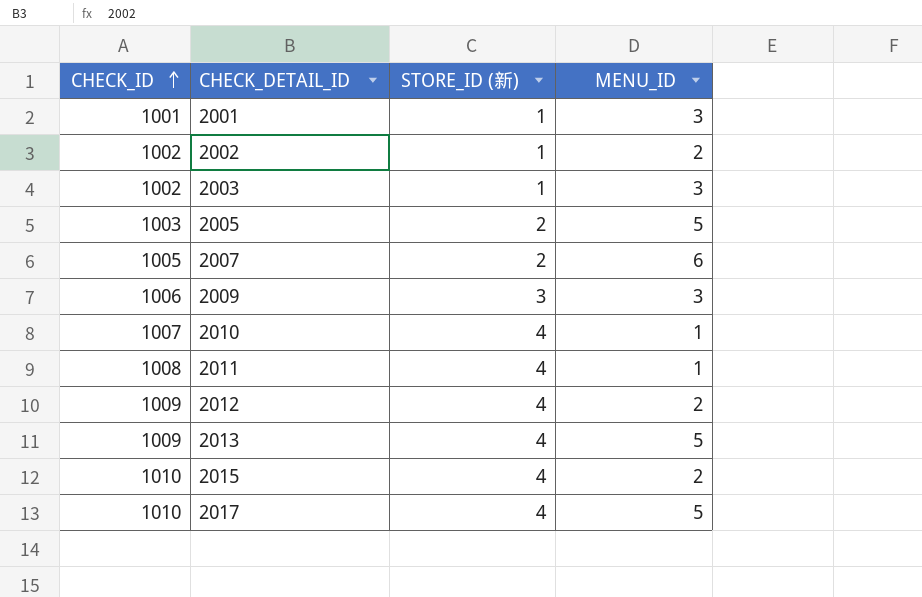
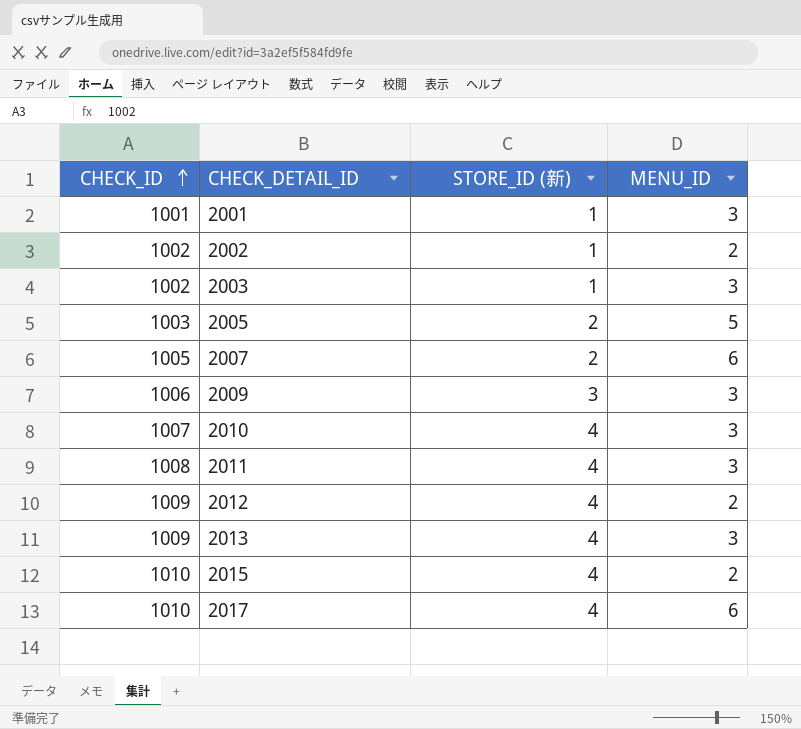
2010 | MENU_ID: 1 -> 3
2011 | MENU_ID: 1 -> 3
2013 | MENU_ID: 5 -> 3
2017 | MENU_ID: 5 -> 6

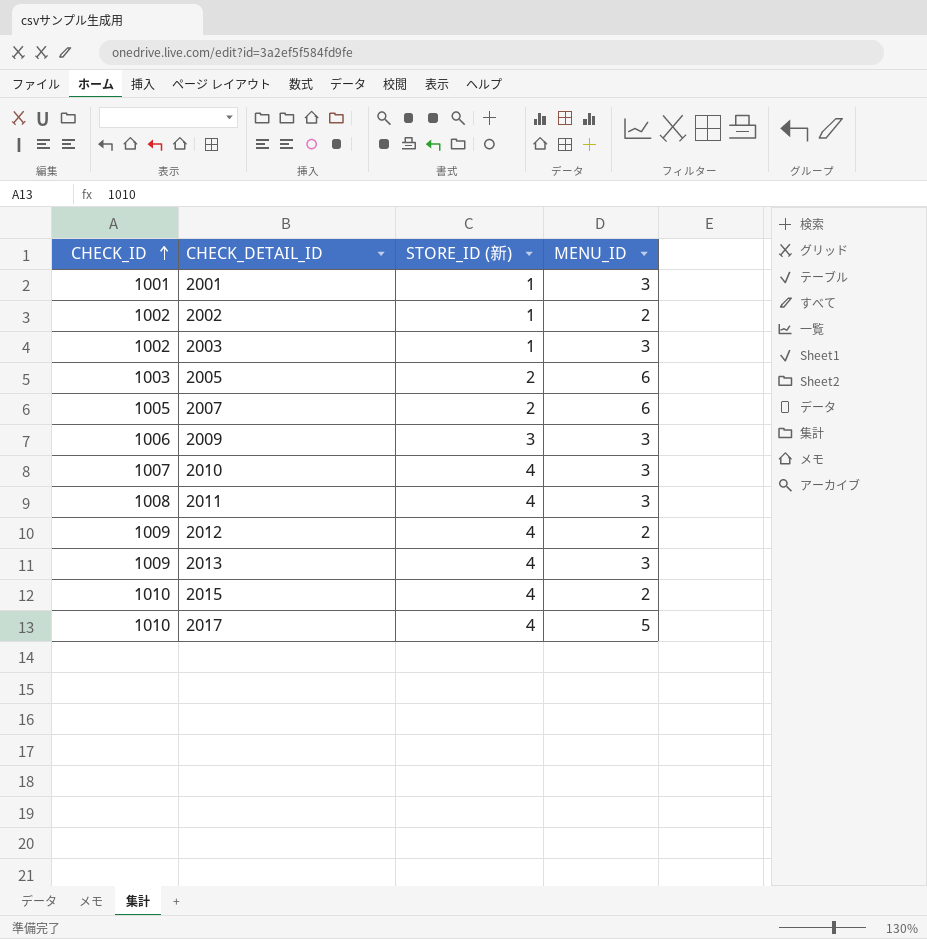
2005 | MENU_ID: 5 -> 6
2017 | MENU_ID: 6 -> 5

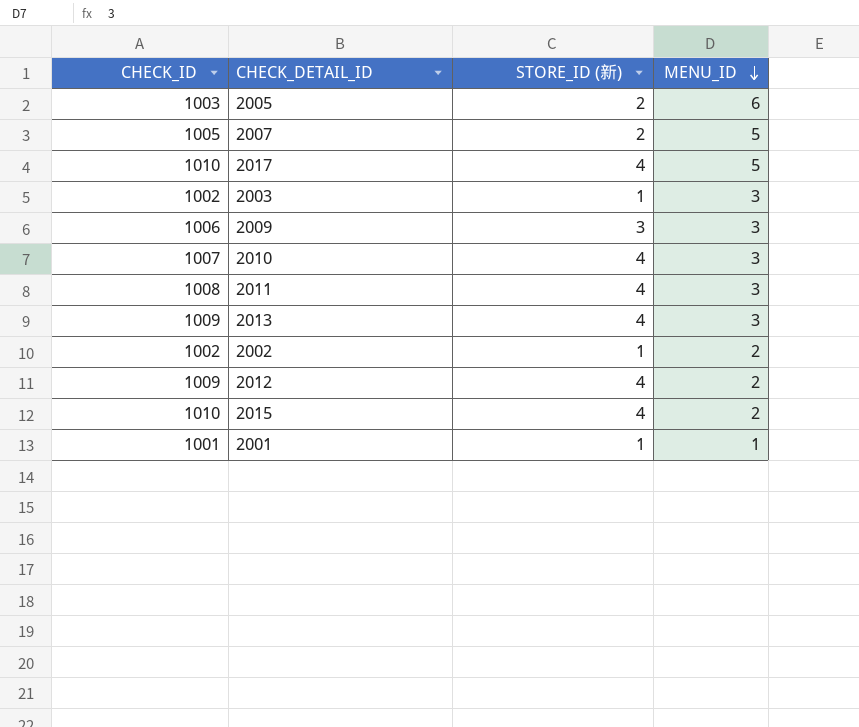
row order: CHECK_ID ascending -> MENU_ID descending
2007 | MENU_ID: 6 -> 5
2001 | MENU_ID: 3 -> 1

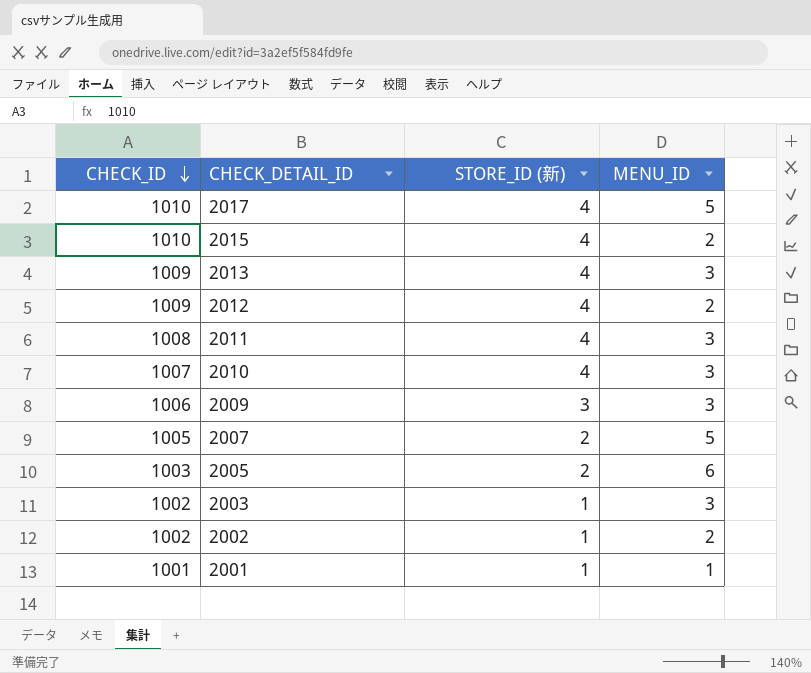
row order: MENU_ID descending -> CHECK_ID descending

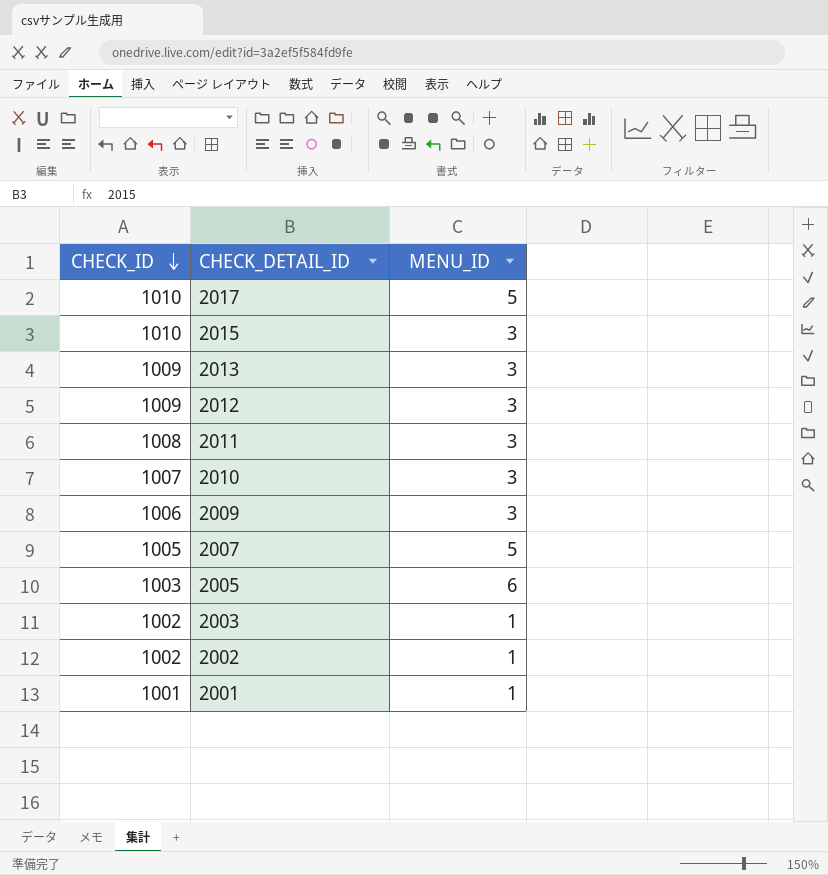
column STORE_ID (新) | position: 3 -> none
2015 | MENU_ID: 2 -> 3
2012 | MENU_ID: 2 -> 3
2003 | MENU_ID: 3 -> 1
2002 | MENU_ID: 2 -> 1

